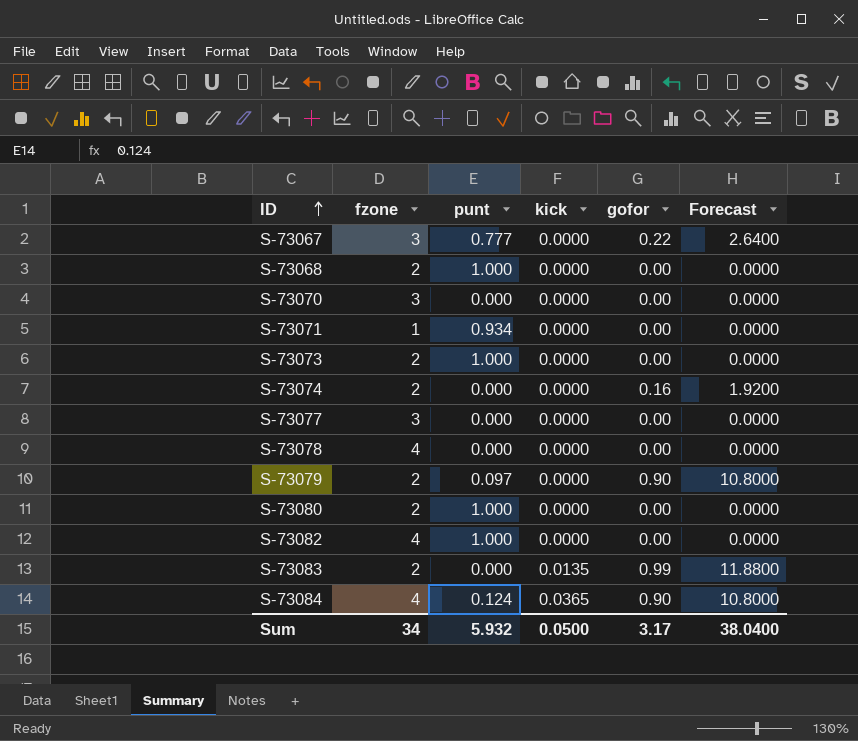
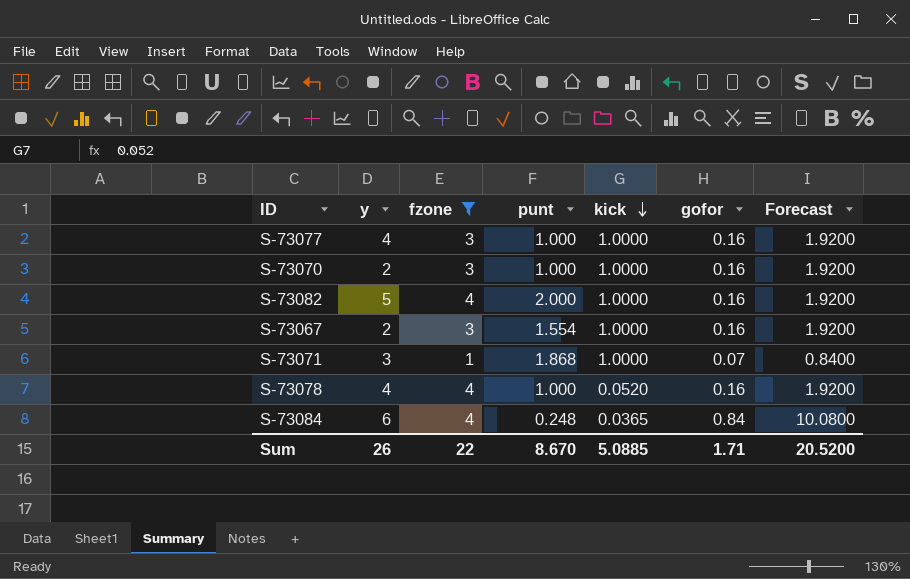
filter: none -> fzone != 2
row order: ID ascending -> kick descending
column y | position: none -> 2
S-73077 | punt: 0.000 -> 1.000
S-73077 | kick: 0.0000 -> 1.0000
S-73077 | gofor: 0.00 -> 0.16
S-73077 | Forecast: 0.0000 -> 1.9200
S-73070 | punt: 0.000 -> 1.000
S-73070 | kick: 0.0000 -> 1.0000
S-73070 | gofor: 0.00 -> 0.16
S-73070 | Forecast: 0.0000 -> 1.9200
S-73082 | punt: 1.000 -> 2.000
S-73082 | kick: 0.0000 -> 1.0000
S-73082 | gofor: 0.00 -> 0.16
S-73082 | Forecast: 0.0000 -> 1.9200
S-73067 | punt: 0.777 -> 1.554
S-73067 | kick: 0.0000 -> 1.0000
S-73067 | gofor: 0.22 -> 0.16
S-73067 | Forecast: 2.6400 -> 1.9200
S-73071 | punt: 0.934 -> 1.868
S-73071 | kick: 0.0000 -> 1.0000
S-73071 | gofor: 0.00 -> 0.07
S-73071 | Forecast: 0.0000 -> 0.8400
S-73078 | punt: 0.000 -> 1.000
S-73078 | kick: 0.0000 -> 0.0520
S-73078 | gofor: 0.00 -> 0.16
S-73078 | Forecast: 0.0000 -> 1.9200
S-73084 | punt: 0.124 -> 0.248
S-73084 | gofor: 0.90 -> 0.84
S-73084 | Forecast: 10.8000 -> 10.0800
Sum | fzone: 34 -> 22
Sum | punt: 5.932 -> 8.670
Sum | kick: 0.0500 -> 5.0885
Sum | gofor: 3.17 -> 1.71
Sum | Forecast: 38.0400 -> 20.5200

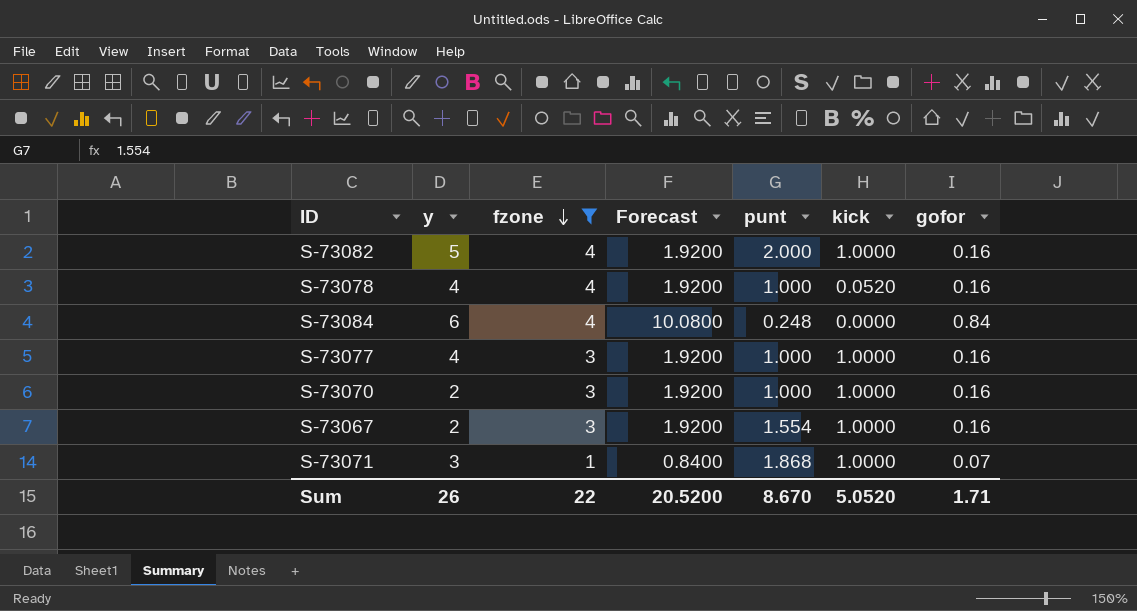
row order: kick descending -> fzone descending
column Forecast | position: 7 -> 4
S-73084 | kick: 0.0365 -> 0.0000
Sum | kick: 5.0885 -> 5.0520

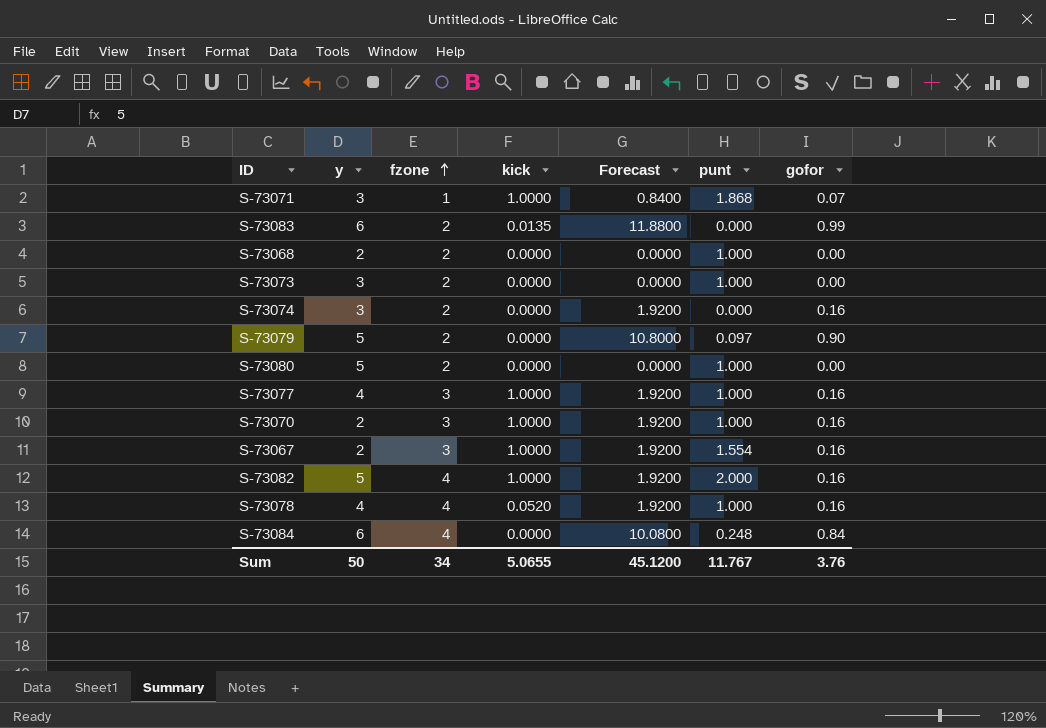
filter: fzone != 2 -> none
row order: fzone descending -> fzone ascending
column kick | position: 6 -> 4
Sum | y: 26 -> 50
Sum | fzone: 22 -> 34
Sum | kick: 5.0520 -> 5.0655
Sum | Forecast: 20.5200 -> 45.1200
Sum | punt: 8.670 -> 11.767
Sum | gofor: 1.71 -> 3.76

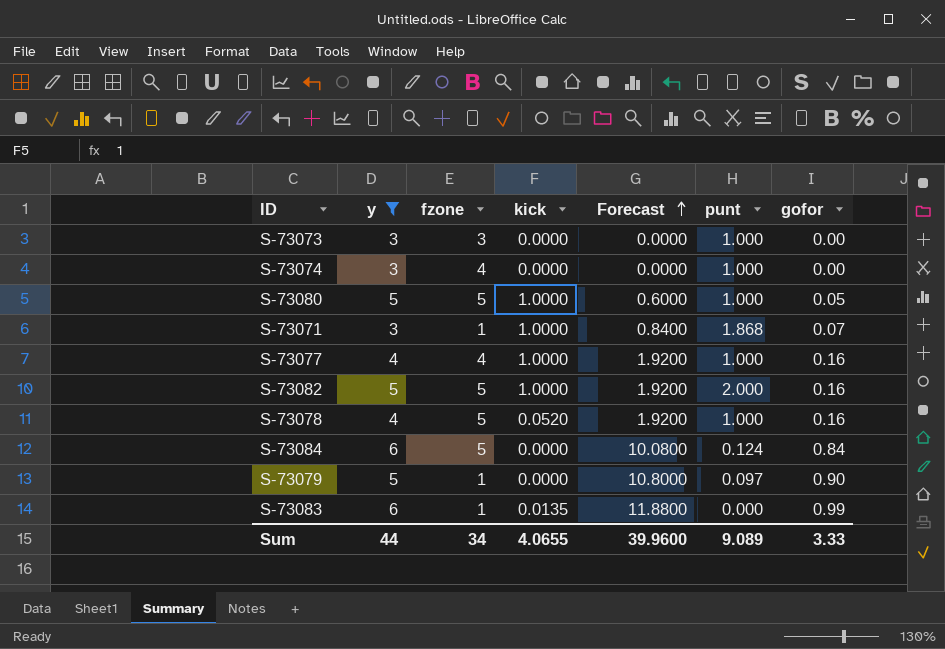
filter: none -> y != 2
row order: fzone ascending -> Forecast ascending
S-73073 | fzone: 2 -> 3
S-73074 | fzone: 2 -> 4
S-73074 | Forecast: 1.9200 -> 0.0000
S-73074 | punt: 0.000 -> 1.000
S-73074 | gofor: 0.16 -> 0.00
S-73080 | fzone: 2 -> 5
S-73080 | kick: 0.0000 -> 1.0000
S-73080 | Forecast: 0.0000 -> 0.6000
S-73080 | gofor: 0.00 -> 0.05
S-73077 | fzone: 3 -> 4
S-73082 | fzone: 4 -> 5
S-73078 | fzone: 4 -> 5
S-73084 | fzone: 4 -> 5
S-73084 | punt: 0.248 -> 0.124
S-73079 | fzone: 2 -> 1
S-73083 | fzone: 2 -> 1
Sum | y: 50 -> 44
Sum | kick: 5.0655 -> 4.0655
Sum | Forecast: 45.1200 -> 39.9600
Sum | punt: 11.767 -> 9.089
Sum | gofor: 3.76 -> 3.33

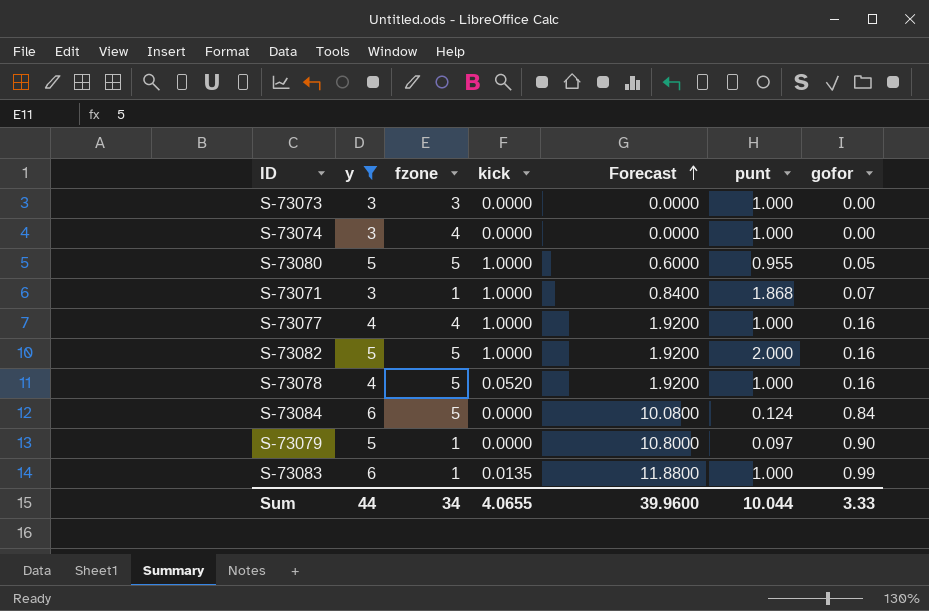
S-73080 | punt: 1.000 -> 0.955
S-73083 | punt: 0.000 -> 1.000
Sum | punt: 9.089 -> 10.044

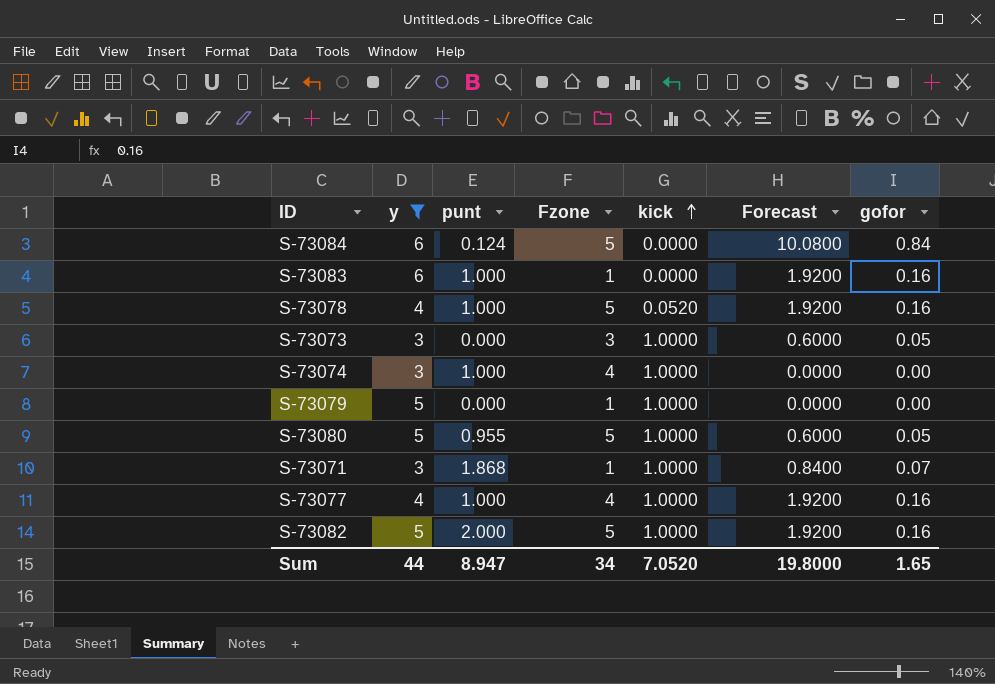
row order: Forecast ascending -> kick ascending
column punt | position: 6 -> 3
column name: fzone -> Fzone
S-73083 | kick: 0.0135 -> 0.0000
S-73083 | Forecast: 11.8800 -> 1.9200
S-73083 | gofor: 0.99 -> 0.16
S-73073 | punt: 1.000 -> 0.000
S-73073 | kick: 0.0000 -> 1.0000
S-73073 | Forecast: 0.0000 -> 0.6000
S-73073 | gofor: 0.00 -> 0.05
S-73074 | kick: 0.0000 -> 1.0000
S-73079 | punt: 0.097 -> 0.000
S-73079 | kick: 0.0000 -> 1.0000
S-73079 | Forecast: 10.8000 -> 0.0000
S-73079 | gofor: 0.90 -> 0.00
Sum | punt: 10.044 -> 8.947
Sum | kick: 4.0655 -> 7.0520
Sum | Forecast: 39.9600 -> 19.8000
Sum | gofor: 3.33 -> 1.65

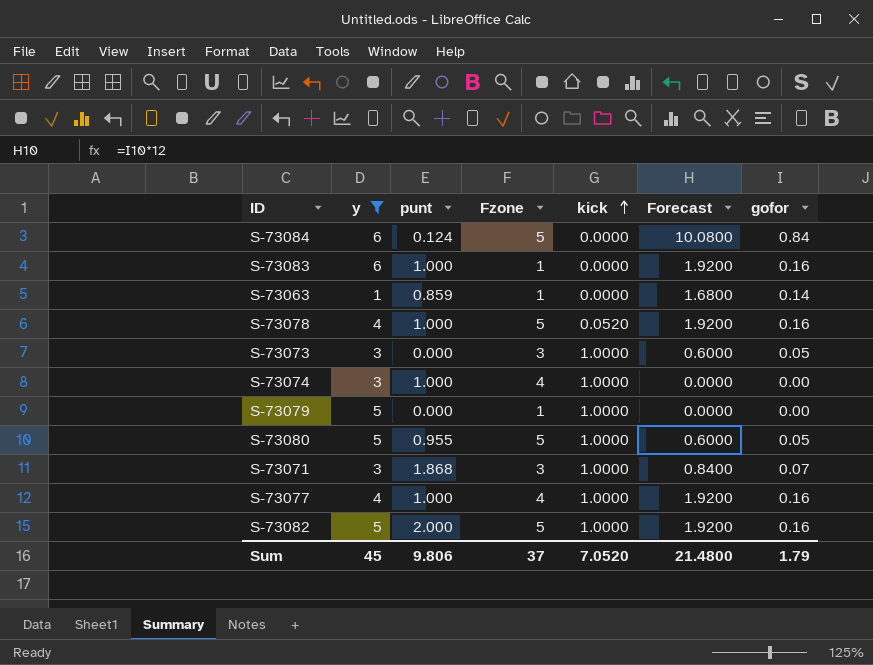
row S-73063: none -> 1 | 0.859 | 1 | 0.0000 | 1.6800 | 0.14
S-73071 | Fzone: 1 -> 3
Sum | y: 44 -> 45
Sum | punt: 8.947 -> 9.806
Sum | Fzone: 34 -> 37
Sum | Forecast: 19.8000 -> 21.4800
Sum | gofor: 1.65 -> 1.79

